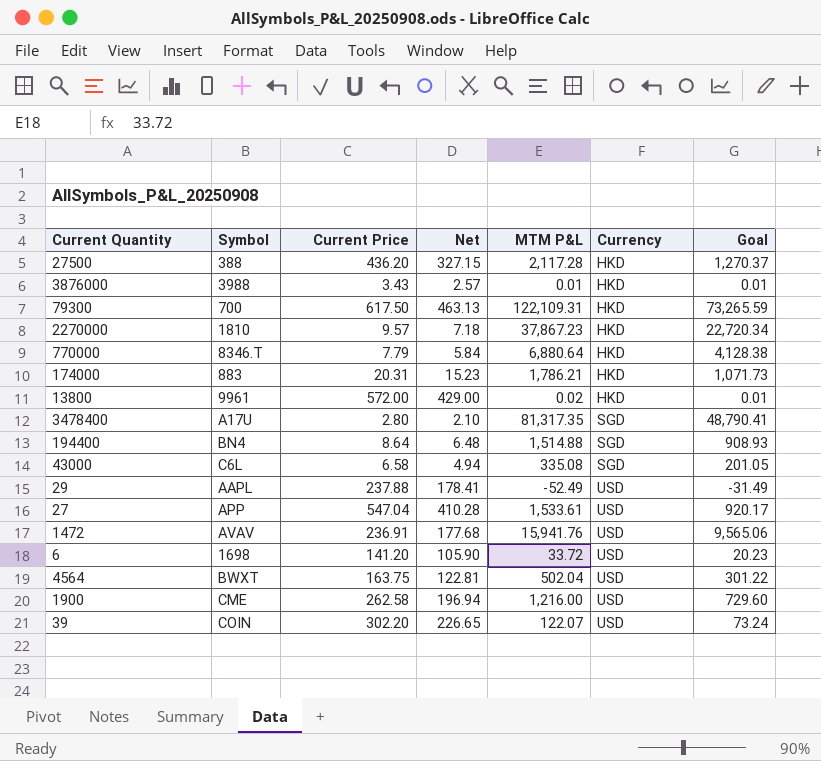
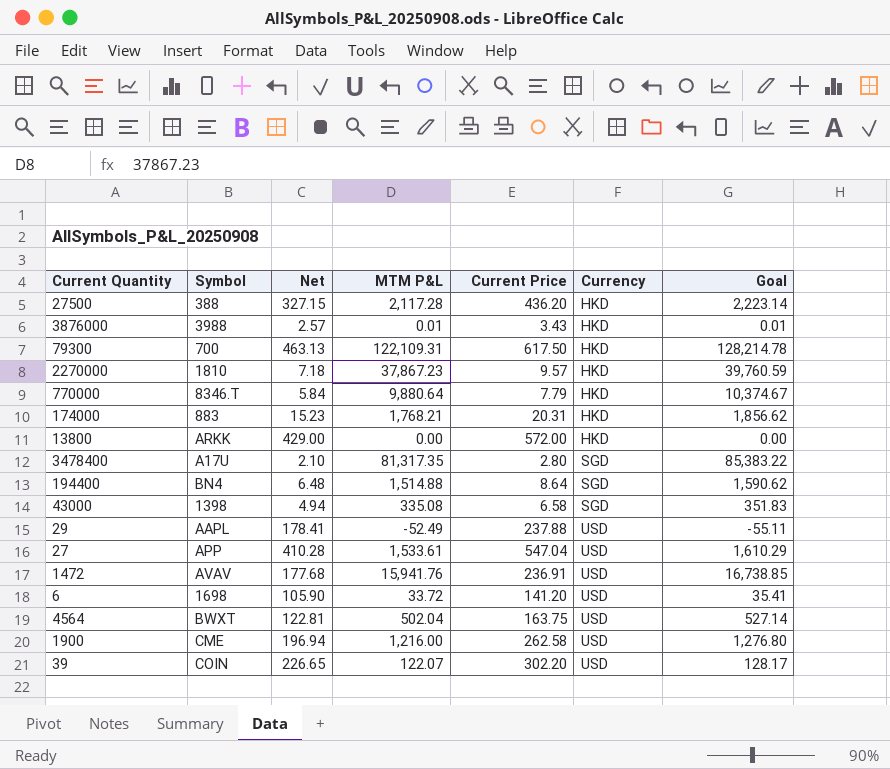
column Current Price | position: 3 -> 5
column Goal | formula: [MTM P&L] * 0.6 -> [MTM P&L] * 1.05
770000 | MTM P&L: 6,880.64 -> 9,880.64
174000 | MTM P&L: 1,786.21 -> 1,768.21
13800 | Symbol: 9961 -> ARKK
13800 | MTM P&L: 0.02 -> 0.00
43000 | Symbol: C6L -> 1398

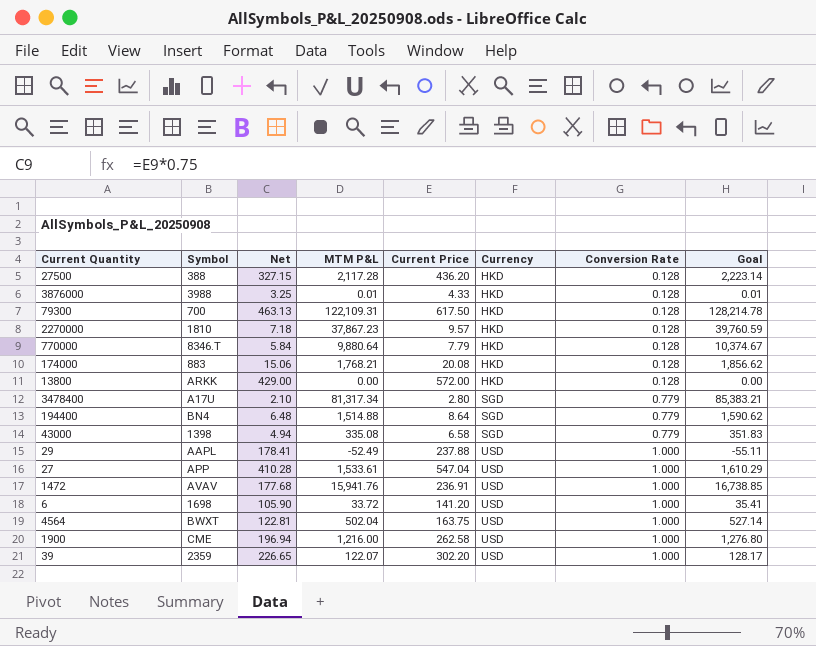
column Conversion Rate | position: none -> 7
3876000 | Net: 2.57 -> 3.25
3876000 | Current Price: 3.43 -> 4.33
174000 | Net: 15.23 -> 15.06
174000 | Current Price: 20.31 -> 20.08
3478400 | MTM P&L: 81,317.35 -> 81,317.34
3478400 | Goal: 85,383.22 -> 85,383.21
39 | Symbol: COIN -> 2359

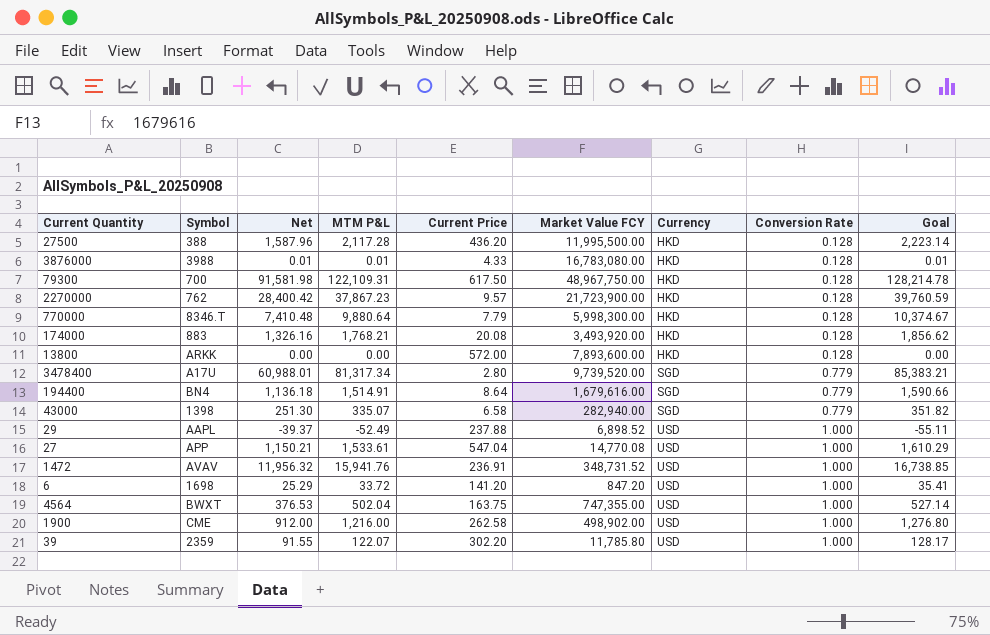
column Net | formula: [Current Price] * 0.75 -> [MTM P&L] * 0.75
column Market Value FCY | position: none -> 6
2270000 | Symbol: 1810 -> 762
194400 | MTM P&L: 1,514.88 -> 1,514.91
194400 | Goal: 1,590.62 -> 1,590.66
43000 | MTM P&L: 335.08 -> 335.07
43000 | Goal: 351.83 -> 351.82

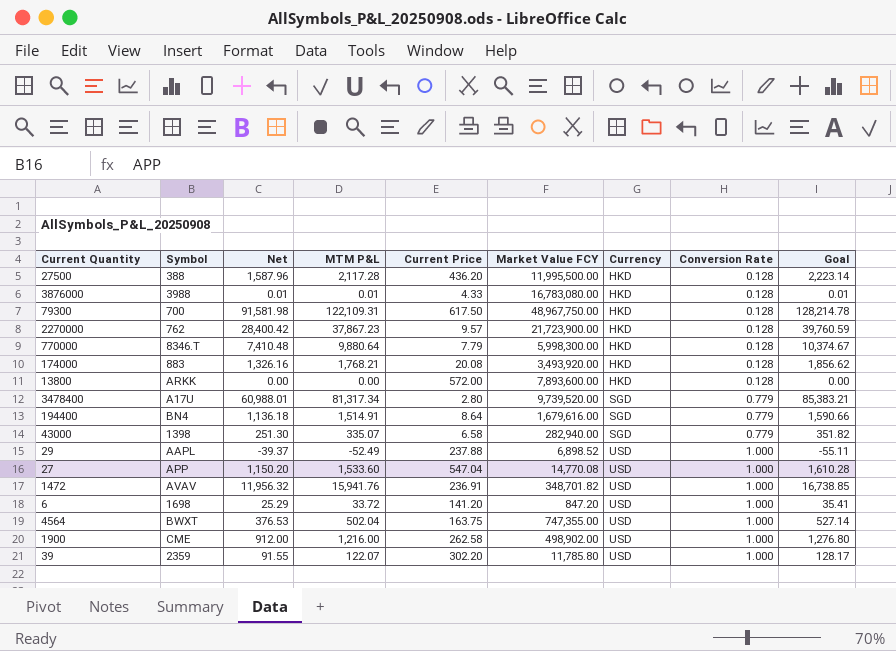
27 | Net: 1,150.21 -> 1,150.20
27 | MTM P&L: 1,533.61 -> 1,533.60
27 | Goal: 1,610.29 -> 1,610.28
1472 | Market Value FCY: 348,731.52 -> 348,701.82

